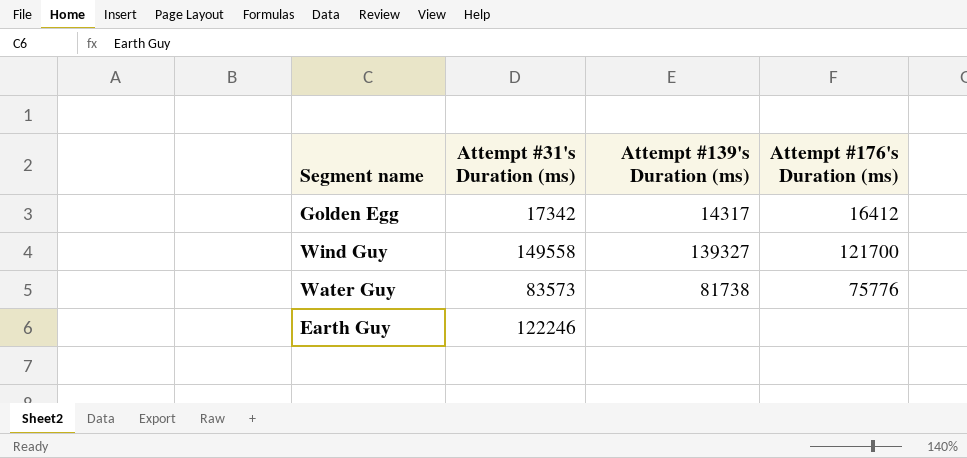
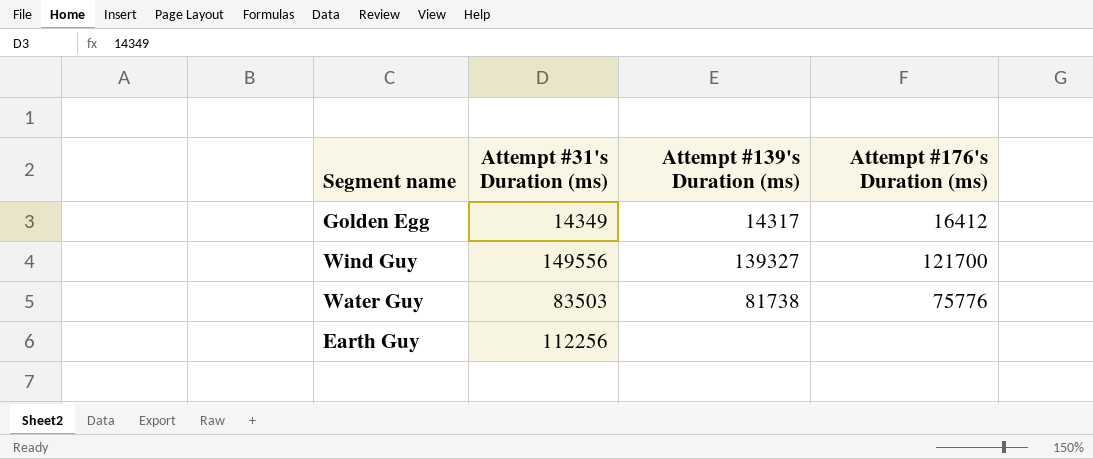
Golden Egg | Attempt #31's Duration (ms): 17342 -> 14349
Wind Guy | Attempt #31's Duration (ms): 149558 -> 149556
Water Guy | Attempt #31's Duration (ms): 83573 -> 83503
Earth Guy | Attempt #31's Duration (ms): 122246 -> 112256

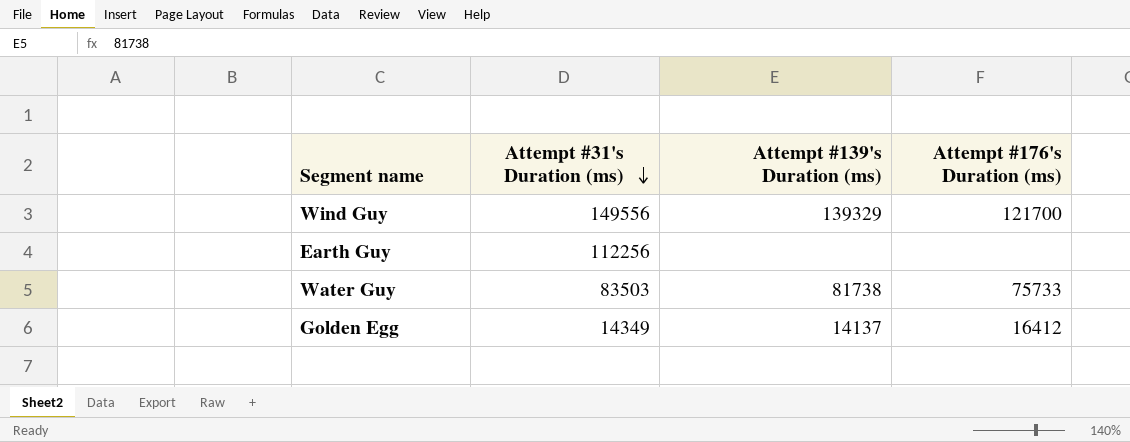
row order: none -> Attempt #31's Duration (ms) descending
Wind Guy | Attempt #139's Duration (ms): 139327 -> 139329
Water Guy | Attempt #176's Duration (ms): 75776 -> 75733
Golden Egg | Attempt #139's Duration (ms): 14317 -> 14137

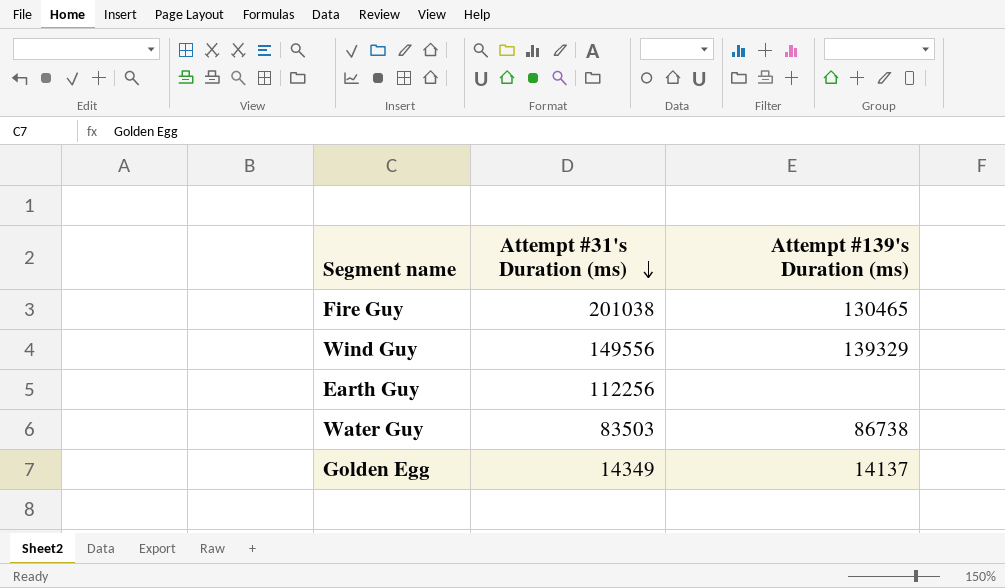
column Attempt #176's Duration (ms) | position: 4 -> none
row Fire Guy: none -> 201038 | 130465
Water Guy | Attempt #139's Duration (ms): 81738 -> 86738

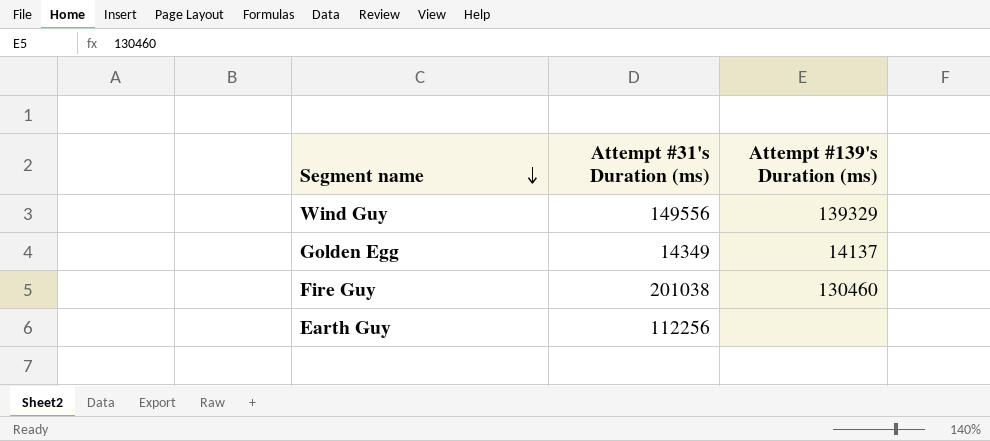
row order: Attempt #31's Duration (ms) descending -> Segment name descending
row Water Guy: 83503 | 86738 -> none
Fire Guy | Attempt #139's Duration (ms): 130465 -> 130460

